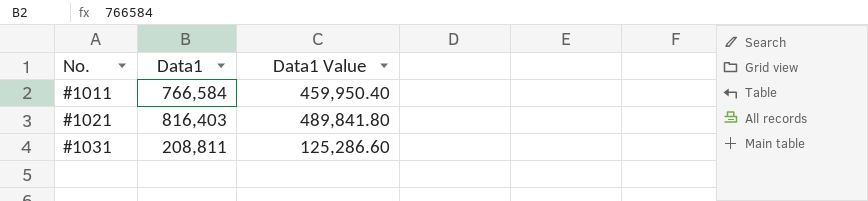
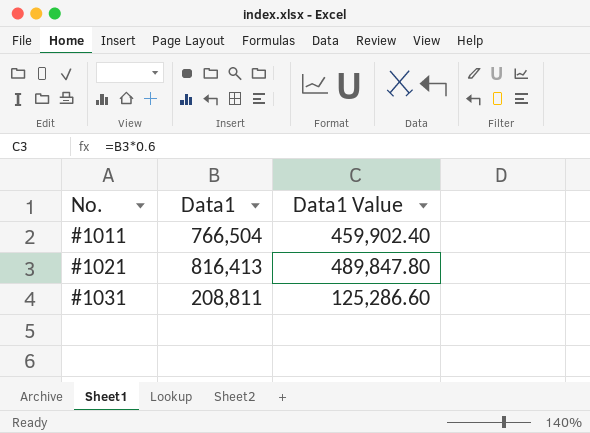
#1011 | Data1: 766,584 -> 766,504
#1011 | Data1 Value: 459,950.40 -> 459,902.40
#1021 | Data1: 816,403 -> 816,413
#1021 | Data1 Value: 489,841.80 -> 489,847.80

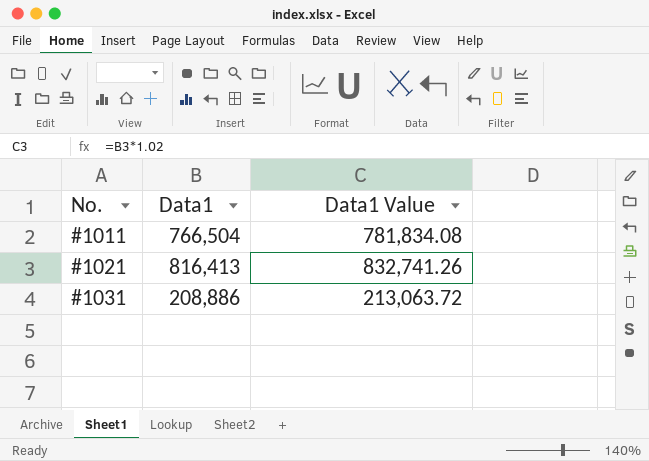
column Data1 Value | formula: [Data1] * 0.6 -> [Data1] * 1.02
#1031 | Data1: 208,811 -> 208,886

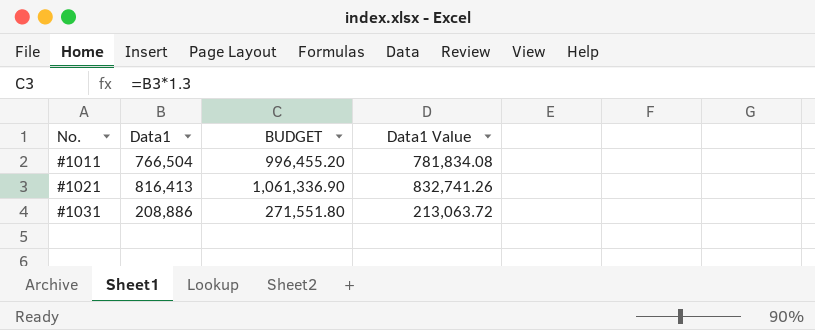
column BUDGET | formula: none -> [Data1] * 1.3

